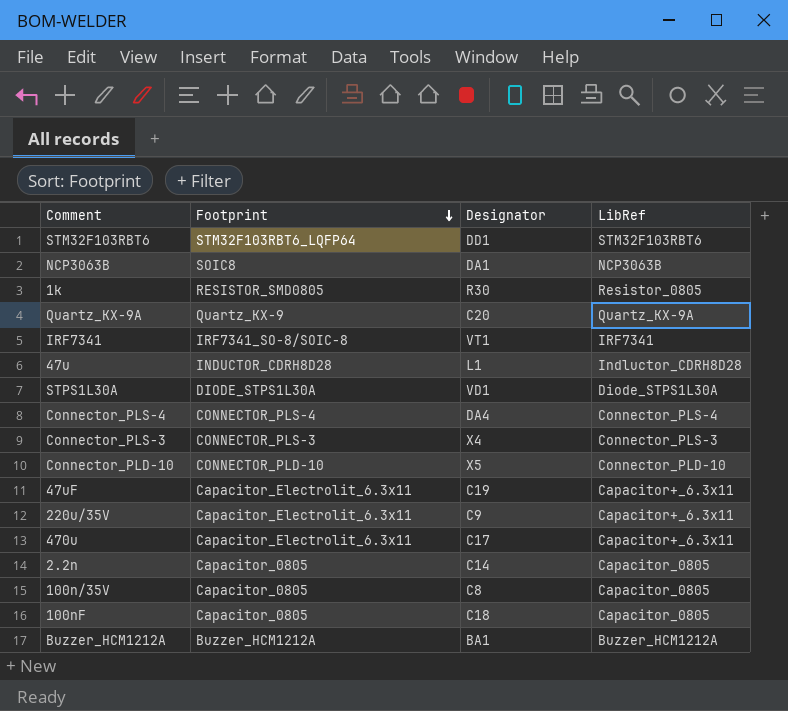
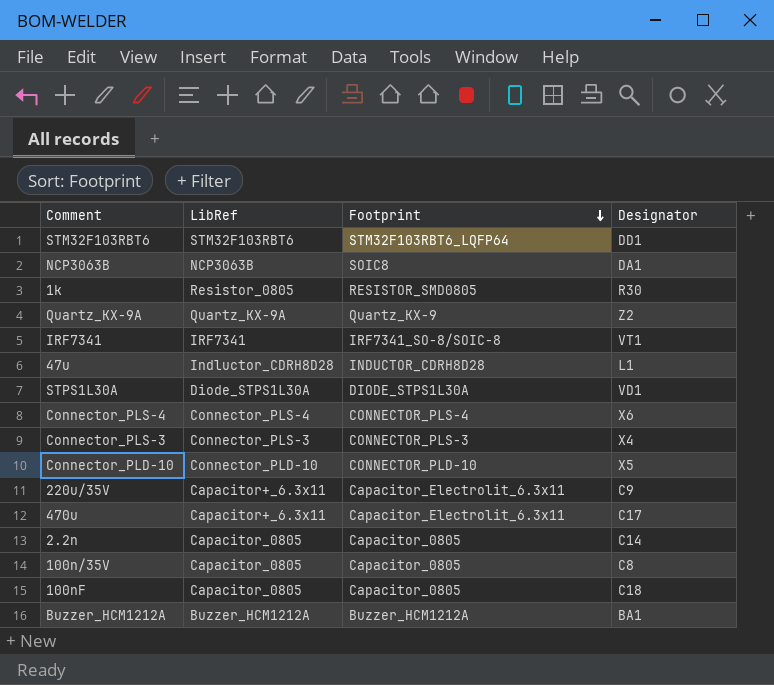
column LibRef | position: 4 -> 2
row 47uF: Capacitor_Electrolit_6.3x11 | C19 | Capacitor+_6.3x11 -> none
Quartz_KX-9A | Designator: C20 -> Z2
Connector_PLS-4 | Designator: DA4 -> X6

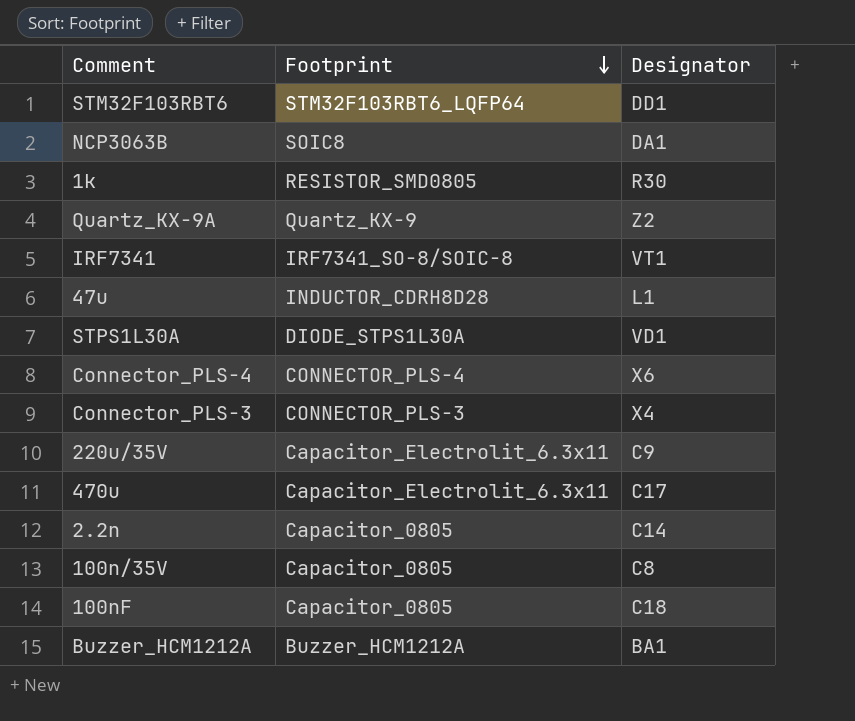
column LibRef | position: 2 -> none
row Connector_PLD-10: Connector_PLD-10 | CONNECTOR_PLD-10 | X5 -> none

